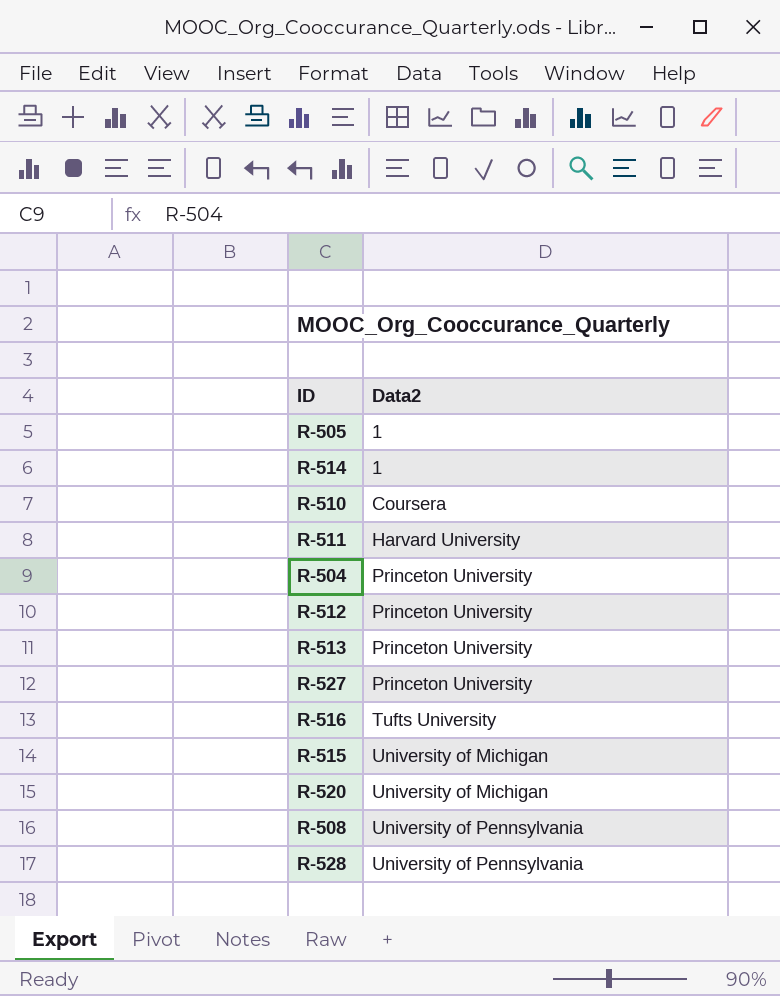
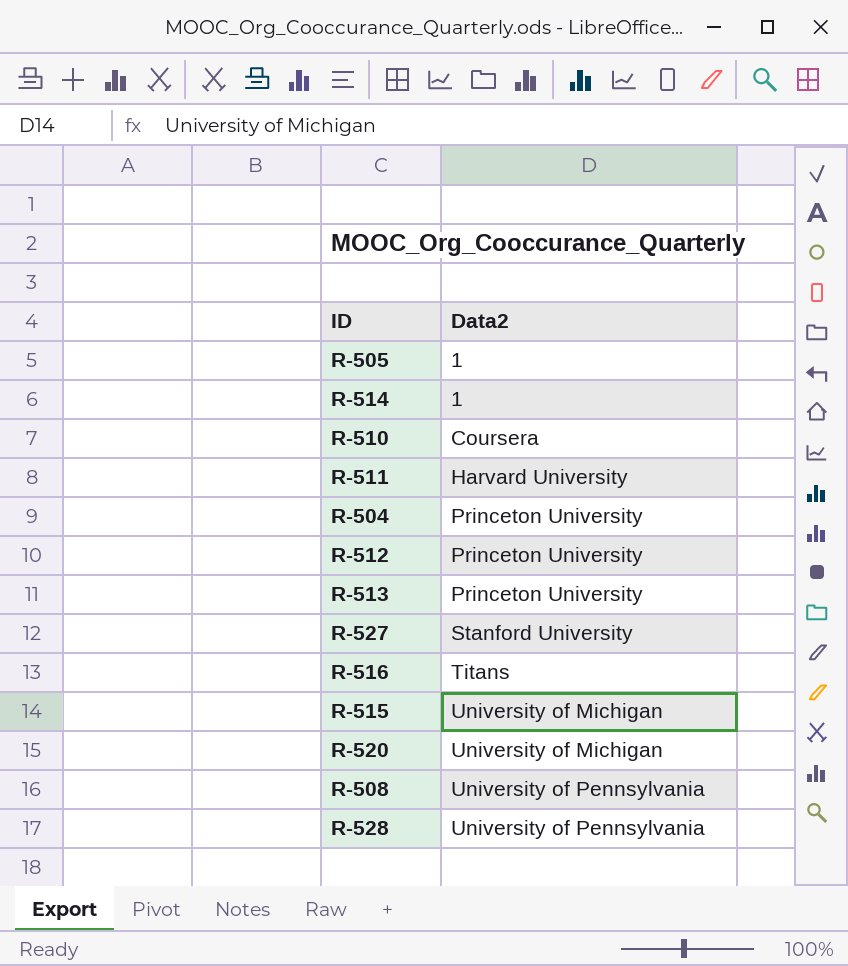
R-527 | Data2: Princeton University -> Stanford University
R-516 | Data2: Tufts University -> Titans

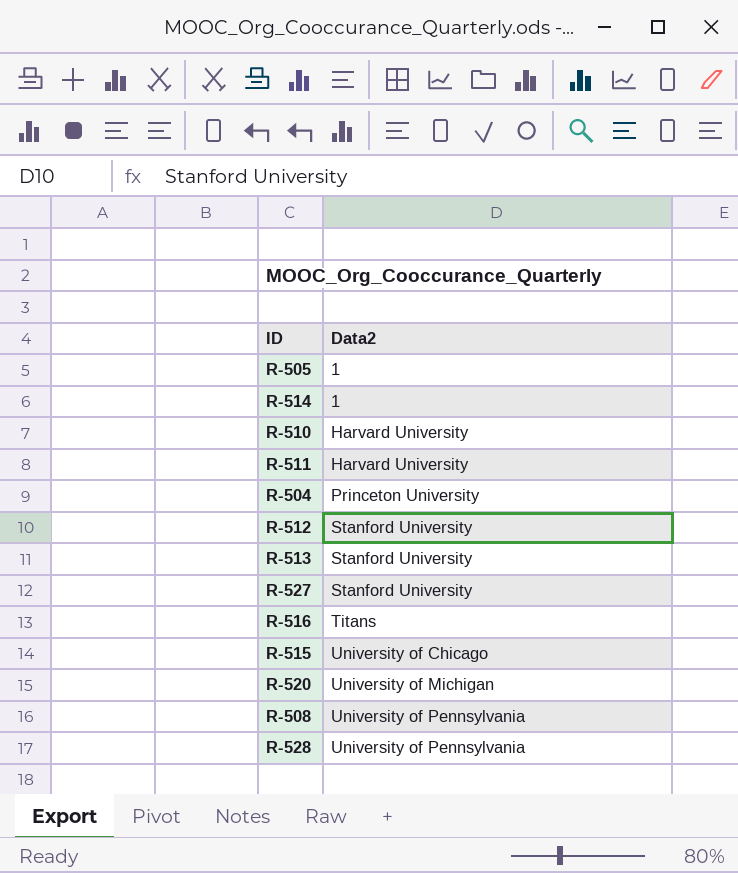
R-510 | Data2: Coursera -> Harvard University
R-512 | Data2: Princeton University -> Stanford University
R-513 | Data2: Princeton University -> Stanford University
R-515 | Data2: University of Michigan -> University of Chicago

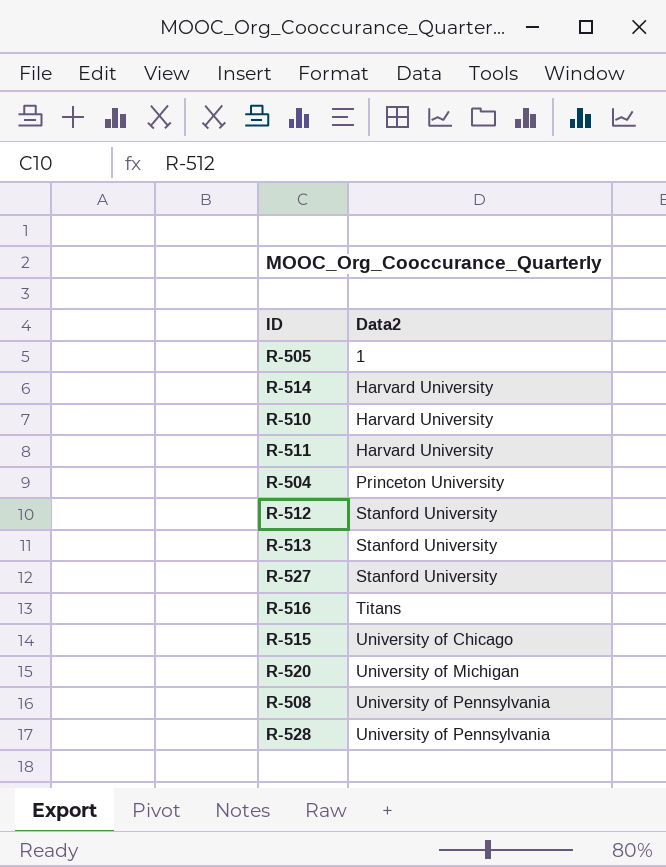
R-514 | Data2: 1 -> Harvard University

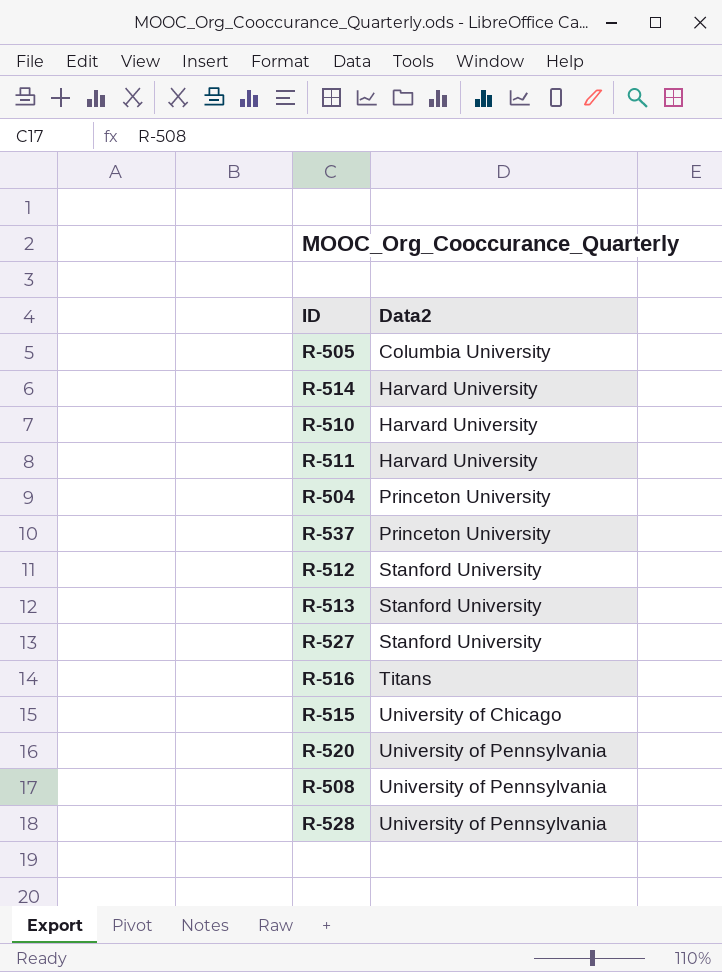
R-505 | Data2: 1 -> Columbia University
row R-537: none -> Princeton University
R-520 | Data2: University of Michigan -> University of Pennsylvania

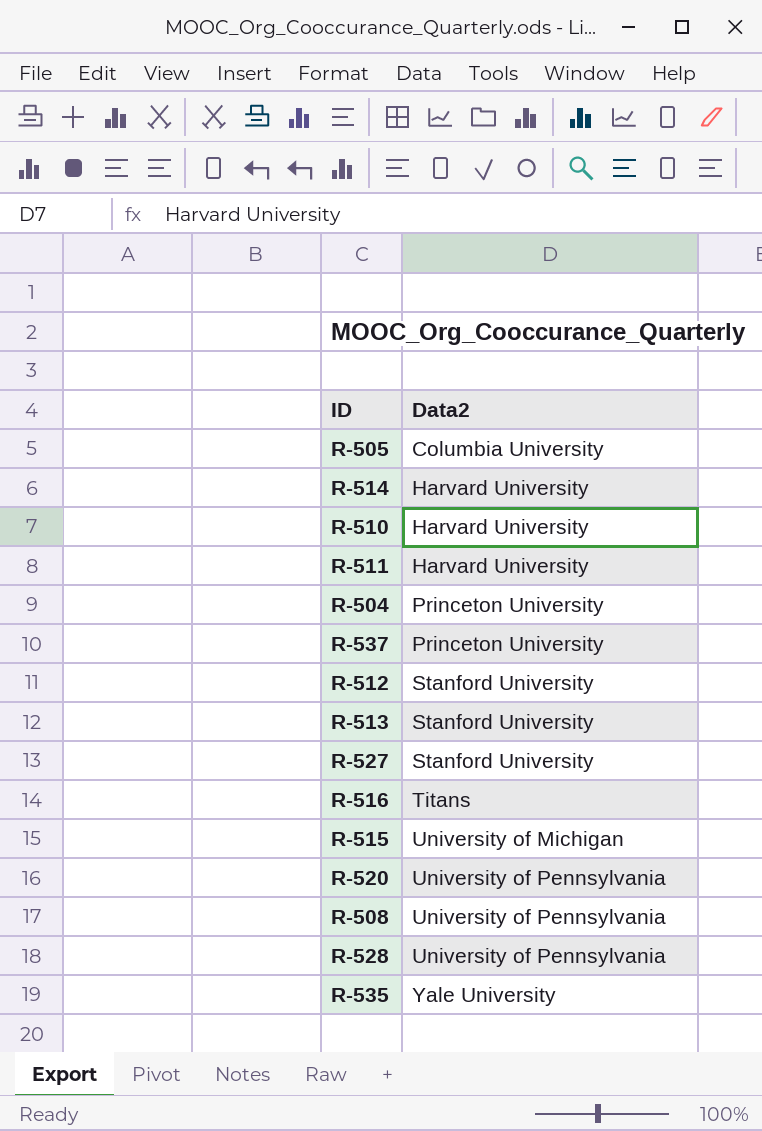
R-515 | Data2: University of Chicago -> University of Michigan
row R-535: none -> Yale University

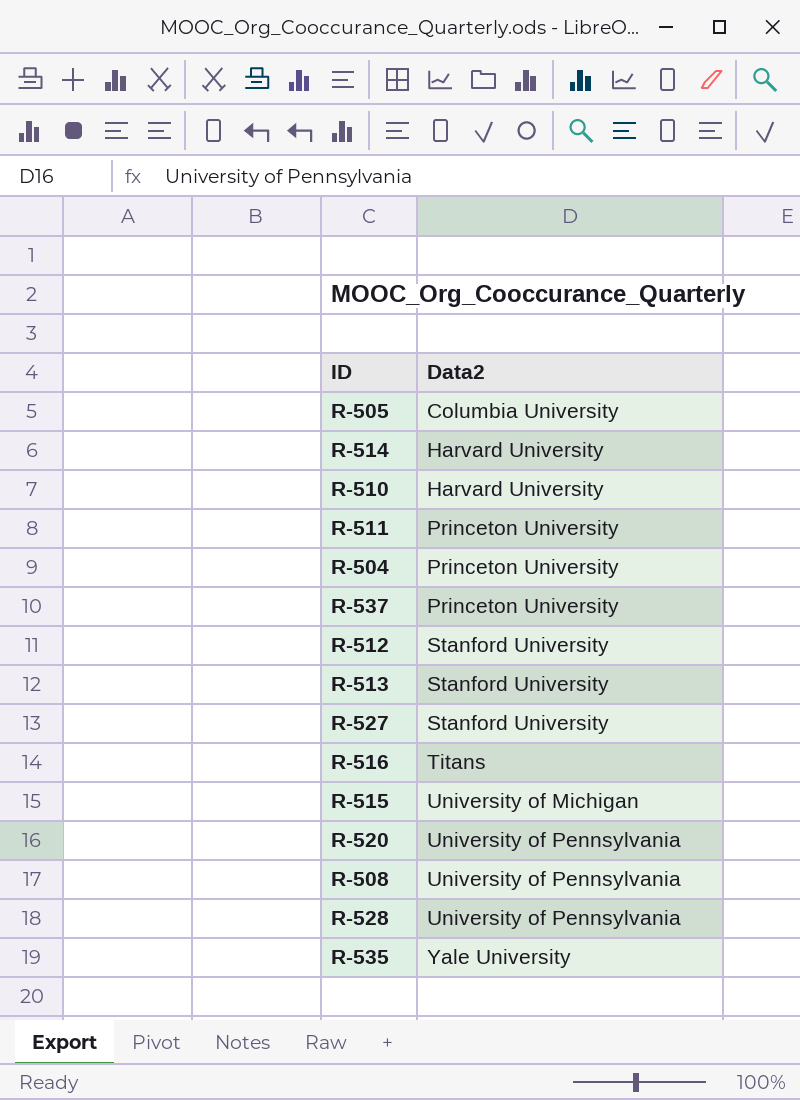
R-511 | Data2: Harvard University -> Princeton University

